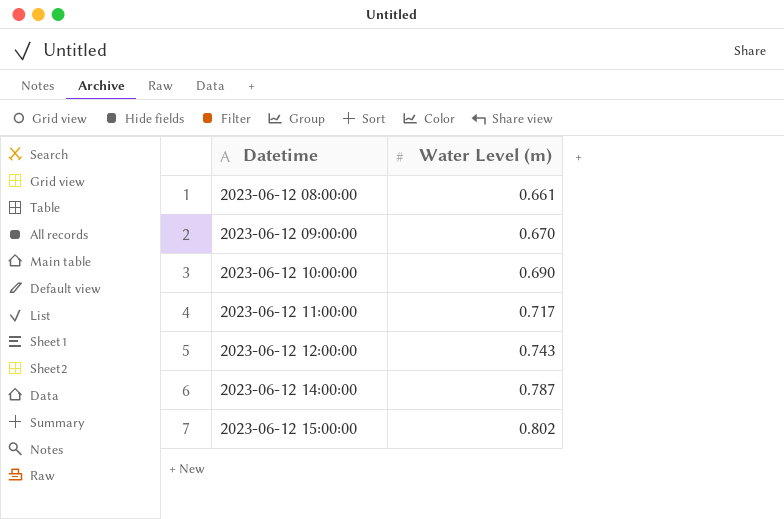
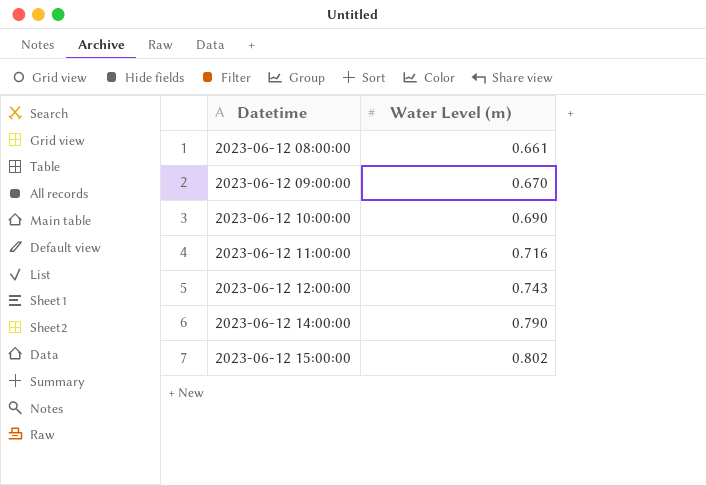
2023-06-12 11:00:00 | Water Level (m): 0.717 -> 0.716
2023-06-12 14:00:00 | Water Level (m): 0.787 -> 0.790

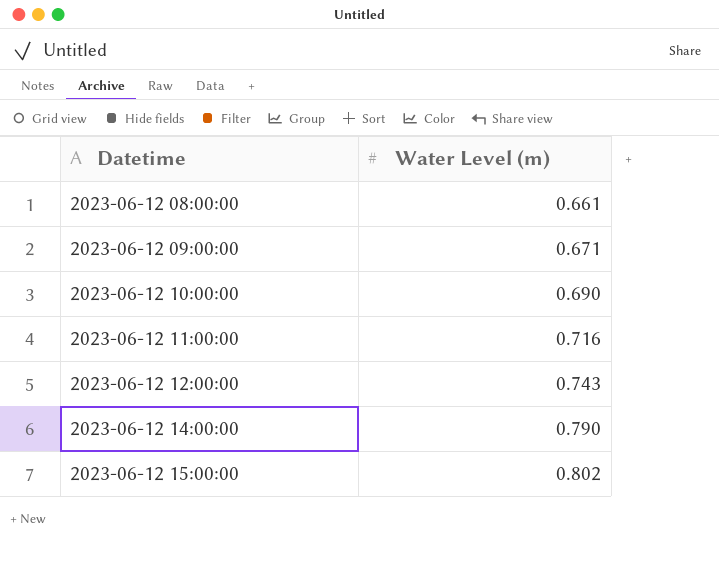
2023-06-12 09:00:00 | Water Level (m): 0.670 -> 0.671

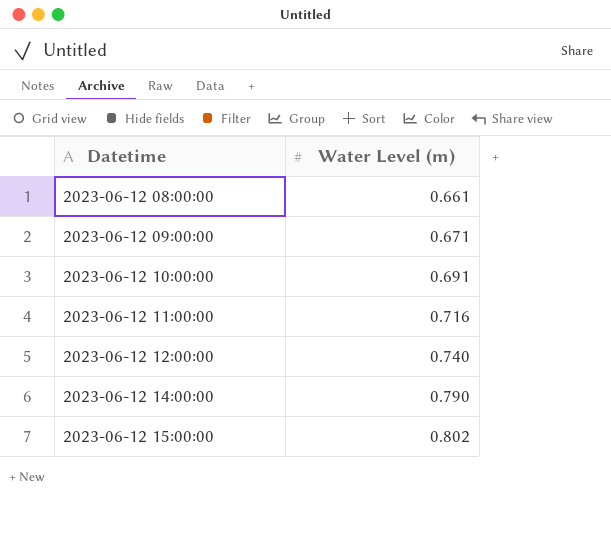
2023-06-12 10:00:00 | Water Level (m): 0.690 -> 0.691
2023-06-12 12:00:00 | Water Level (m): 0.743 -> 0.740

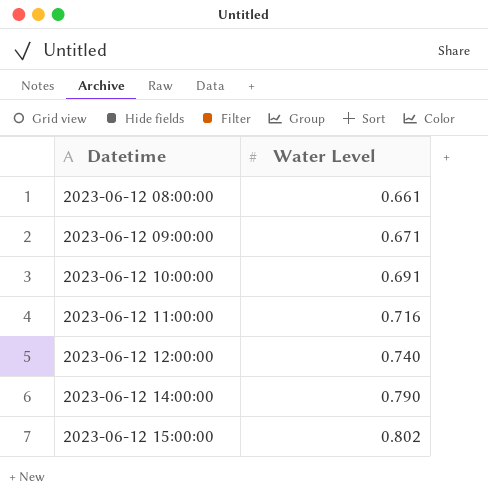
column name: Water Level (m) -> Water Level

